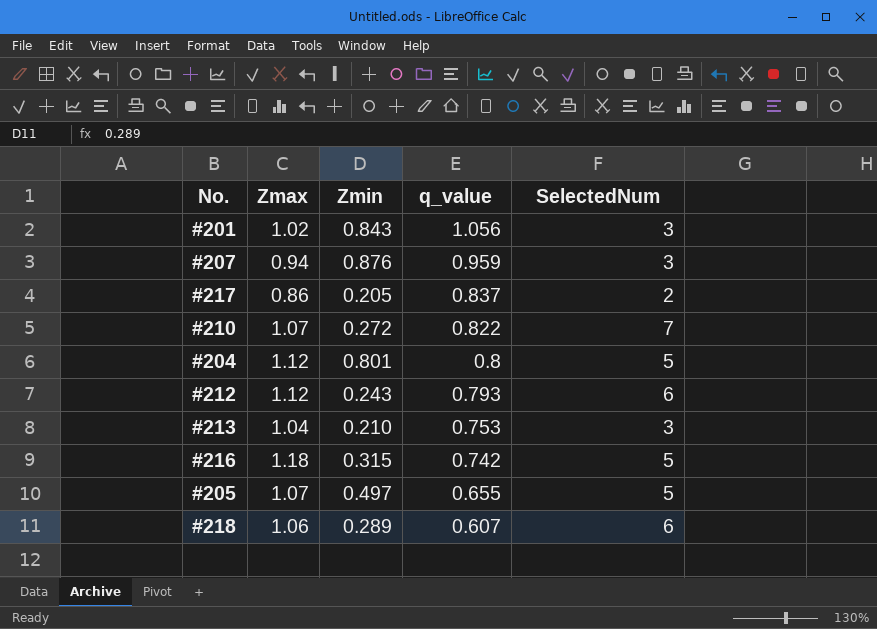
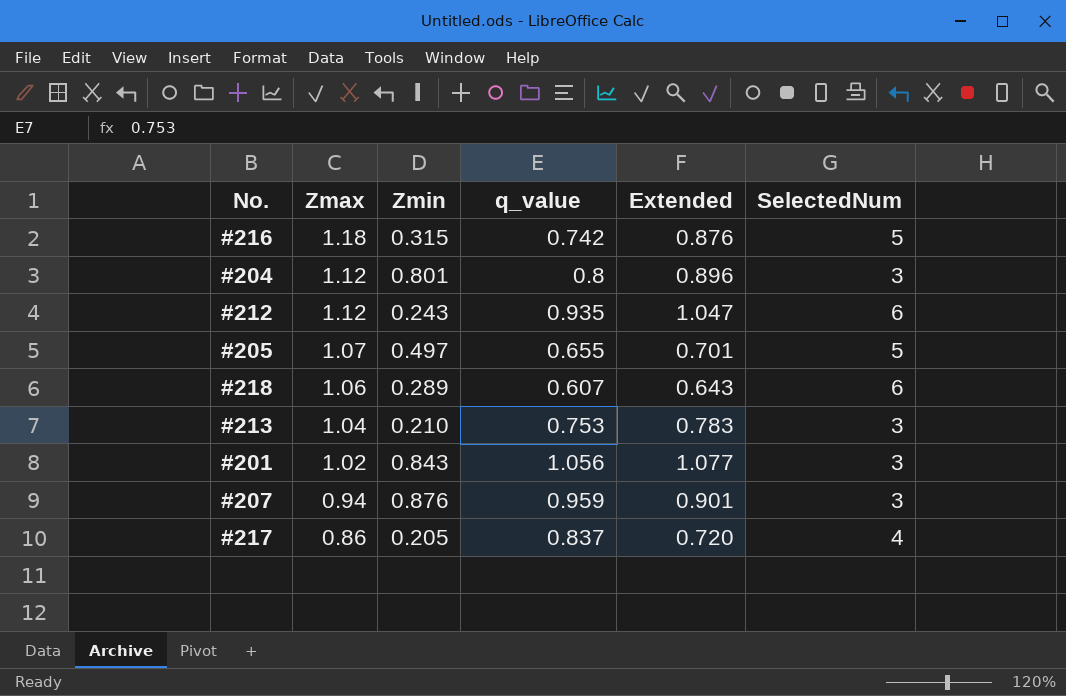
row order: q_value descending -> Zmax descending
column Extended | formula: none -> [Zmax] * [q_value]
row #210: 1.07 | 0.272 | 0.822 | 7 -> none
#204 | SelectedNum: 5 -> 3
#212 | q_value: 0.793 -> 0.935
#217 | SelectedNum: 2 -> 4

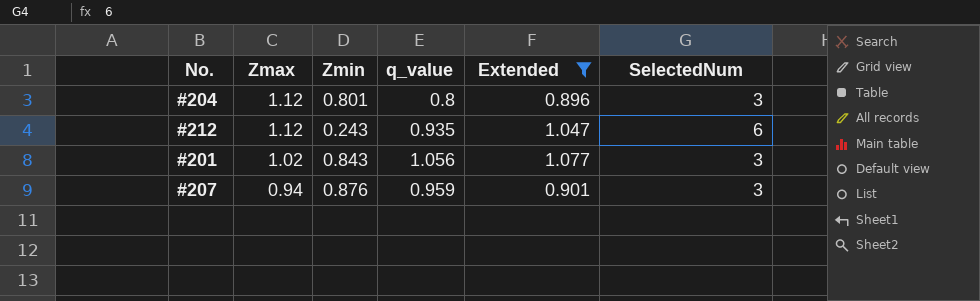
filter: none -> Extended >= 0.896

